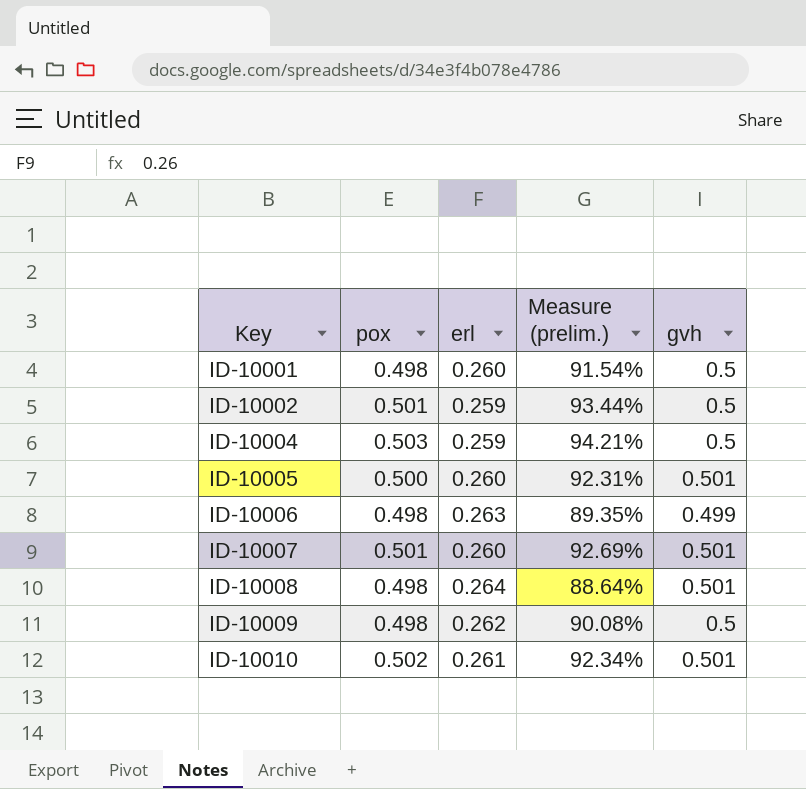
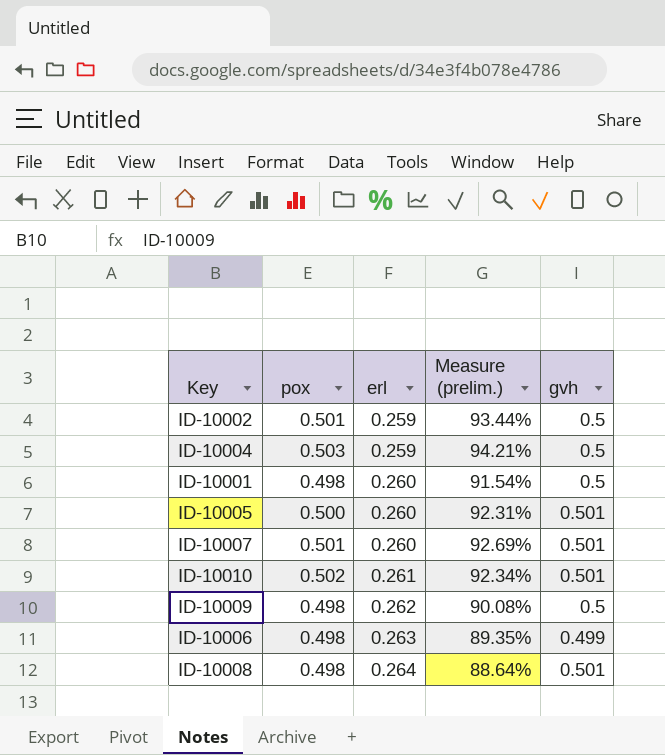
row order: Key ascending -> erl ascending

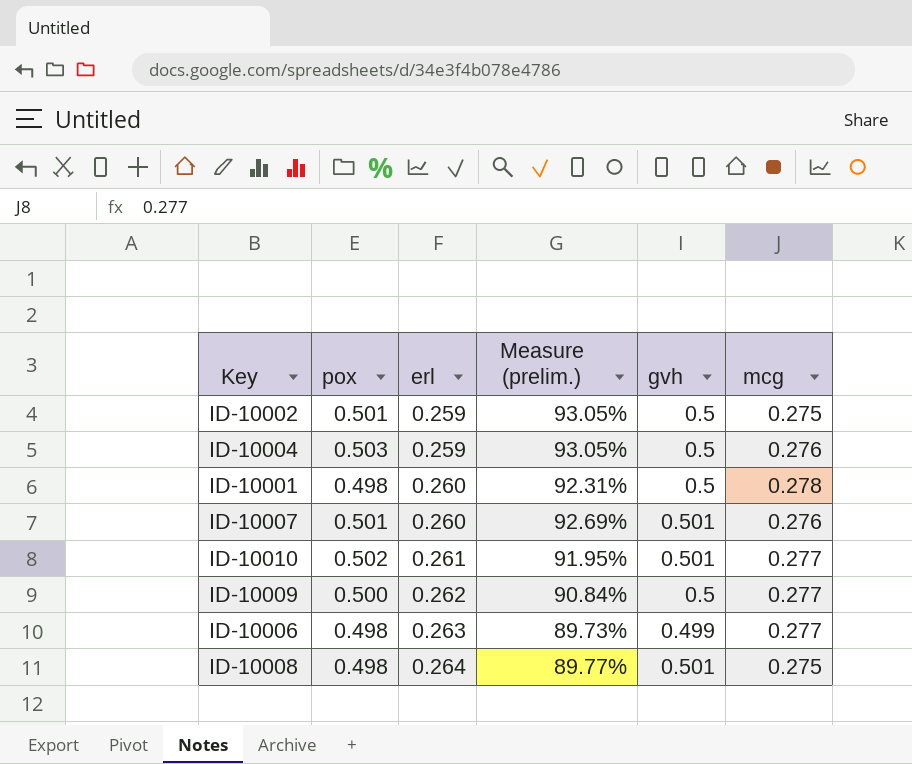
column Measure (prelim.) | formula: ([pox] - [erl]) / [erl] -> ([gvh] - [erl]) / [erl]
column mcg | position: none -> 6
row ID-10005: 0.500 | 0.260 | 92.31% | 0.501 -> none
ID-10009 | pox: 0.498 -> 0.500

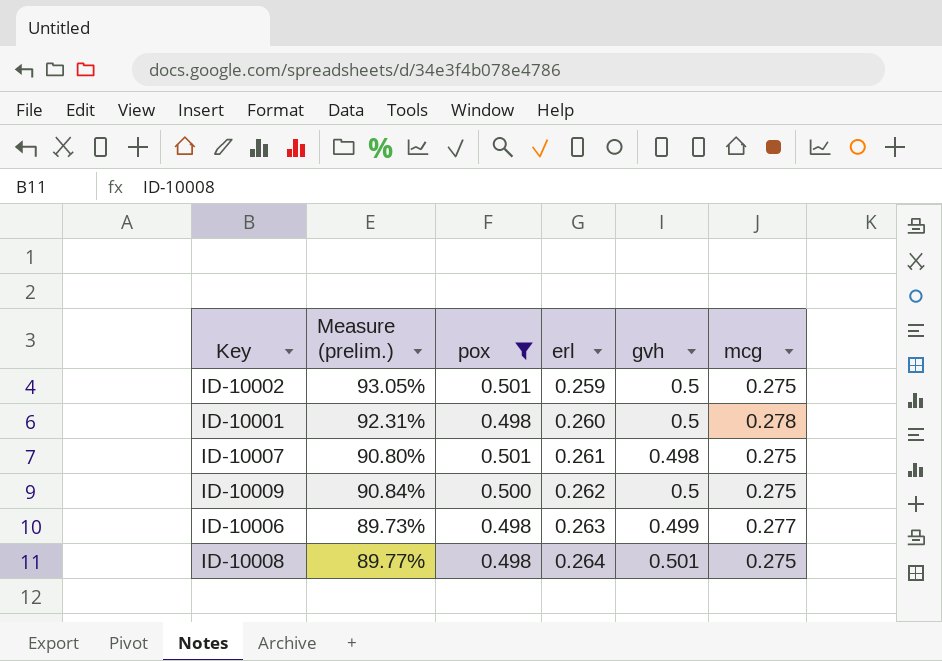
filter: none -> pox <= 0.501
column Measure (prelim.) | position: 4 -> 2
ID-10007 | Measure (prelim.): 92.69% -> 90.80%
ID-10007 | erl: 0.260 -> 0.261
ID-10007 | gvh: 0.501 -> 0.498
ID-10007 | mcg: 0.276 -> 0.275
ID-10009 | mcg: 0.277 -> 0.275

